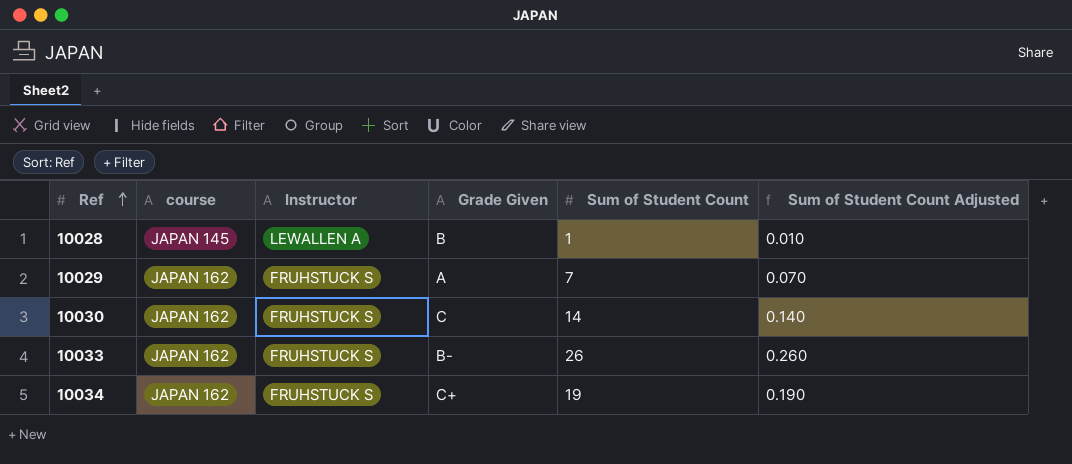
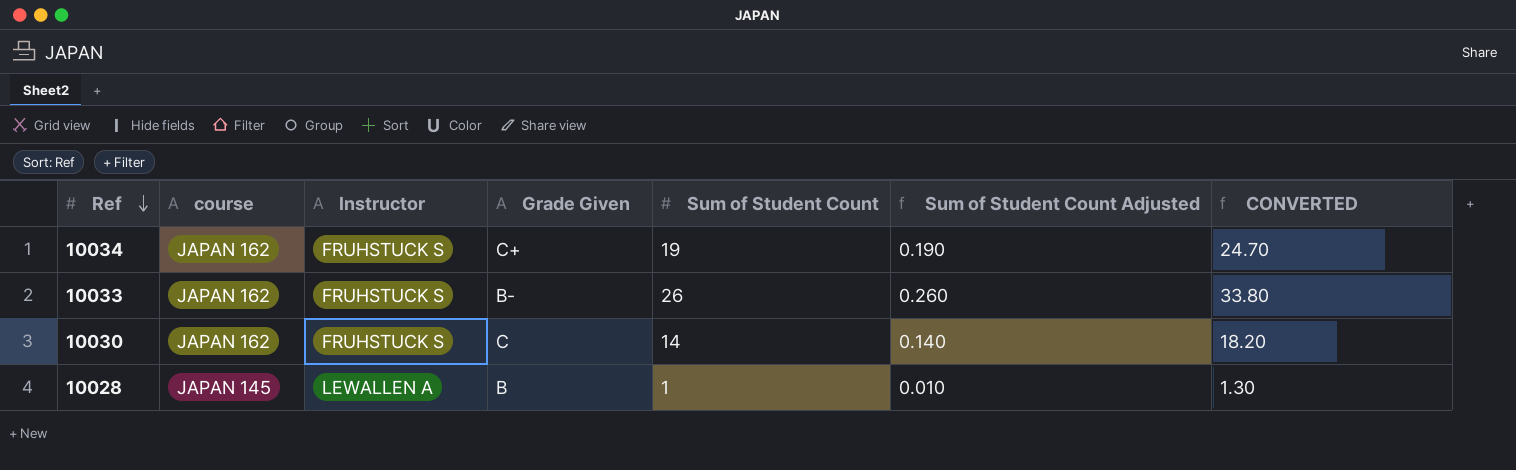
row order: Ref ascending -> Ref descending
column CONVERTED | formula: none -> [Sum of Student Count] * 1.3
row 10029: JAPAN 162 | FRUHSTUCK S | A | 7 | 0.070 -> none

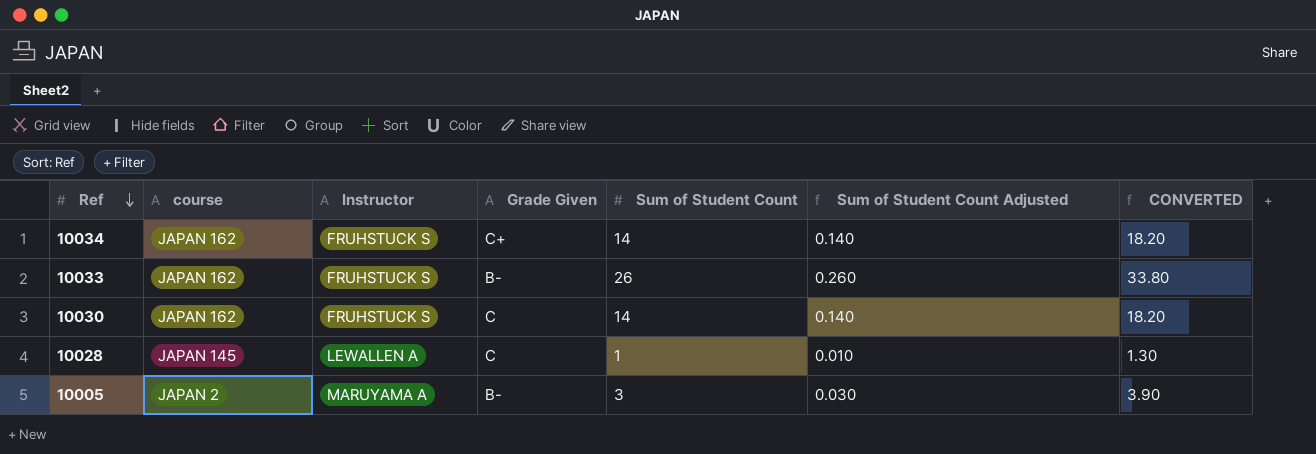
10034 | Sum of Student Count: 19 -> 14
10034 | Sum of Student Count Adjusted: 0.190 -> 0.140
10034 | CONVERTED: 24.70 -> 18.20
10028 | Grade Given: B -> C
row 10005: none -> JAPAN 2 | MARUYAMA A | B- | 3 | 0.030 | 3.90

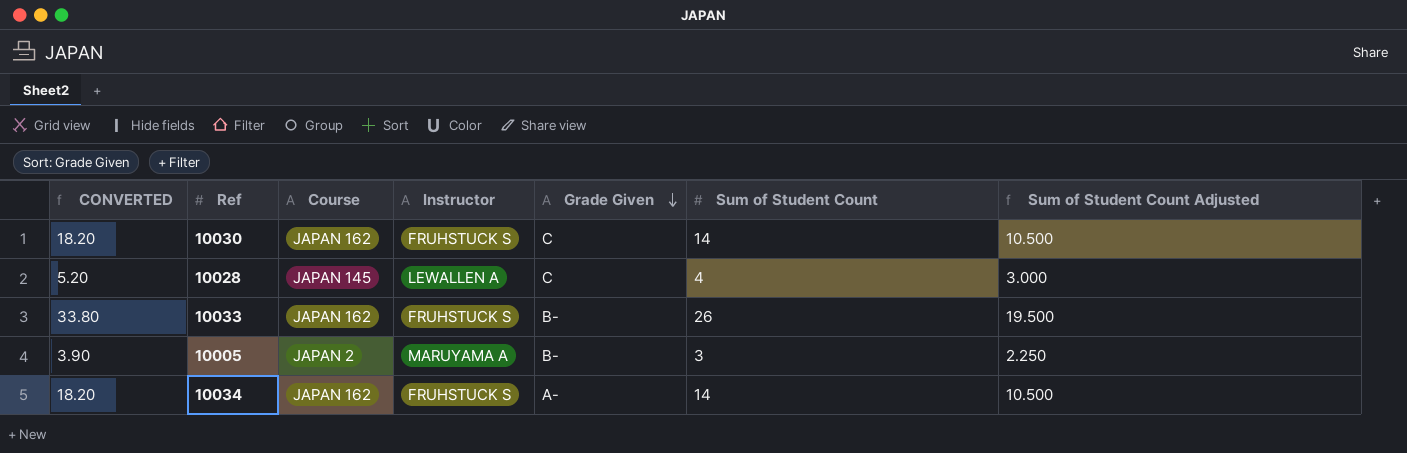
row order: Ref descending -> Grade Given descending
column CONVERTED | position: 7 -> 1
column name: course -> Course
column Sum of Student Count Adjusted | formula: [Sum of Student Count] * 0.01 -> [Sum of Student Count] * 0.75
10028 | CONVERTED: 1.30 -> 5.20
10028 | Sum of Student Count: 1 -> 4
10034 | Grade Given: C+ -> A-

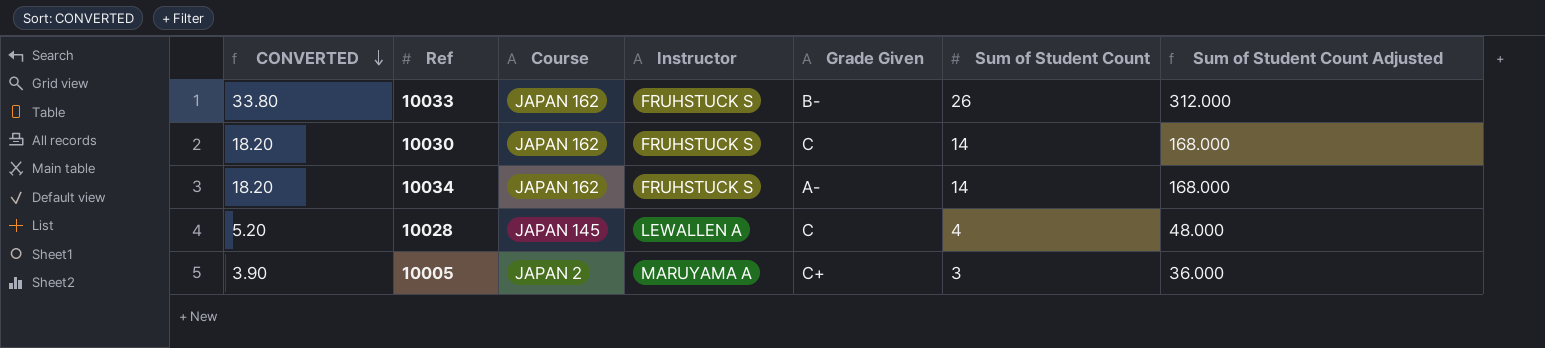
row order: Grade Given descending -> CONVERTED descending
column Sum of Student Count Adjusted | formula: [Sum of Student Count] * 0.75 -> [Sum of Student Count] * 12
10005 | Grade Given: B- -> C+

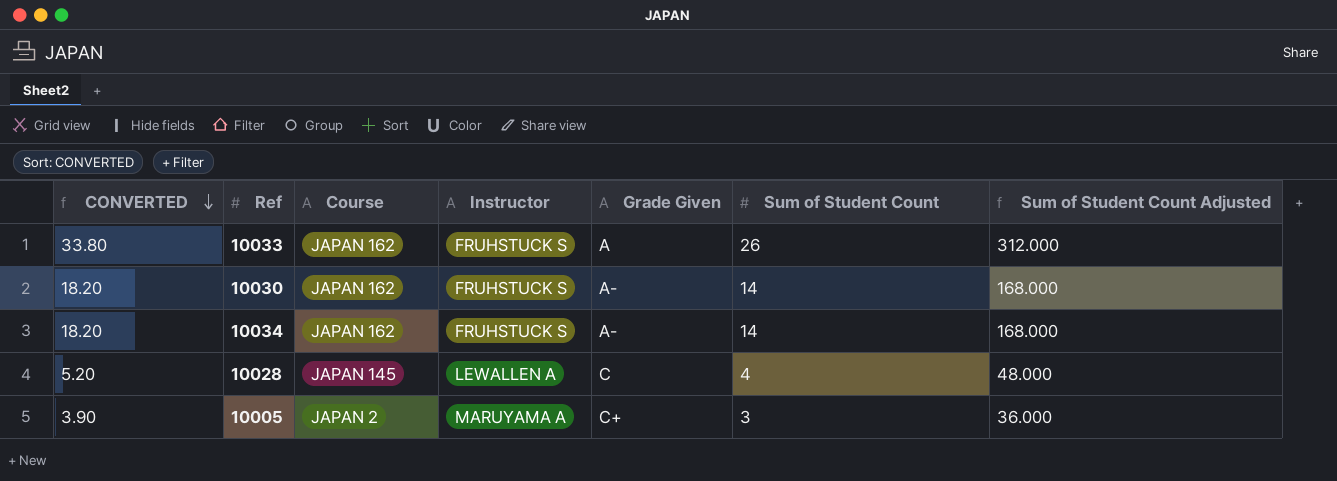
10033 | Grade Given: B- -> A
10030 | Grade Given: C -> A-

